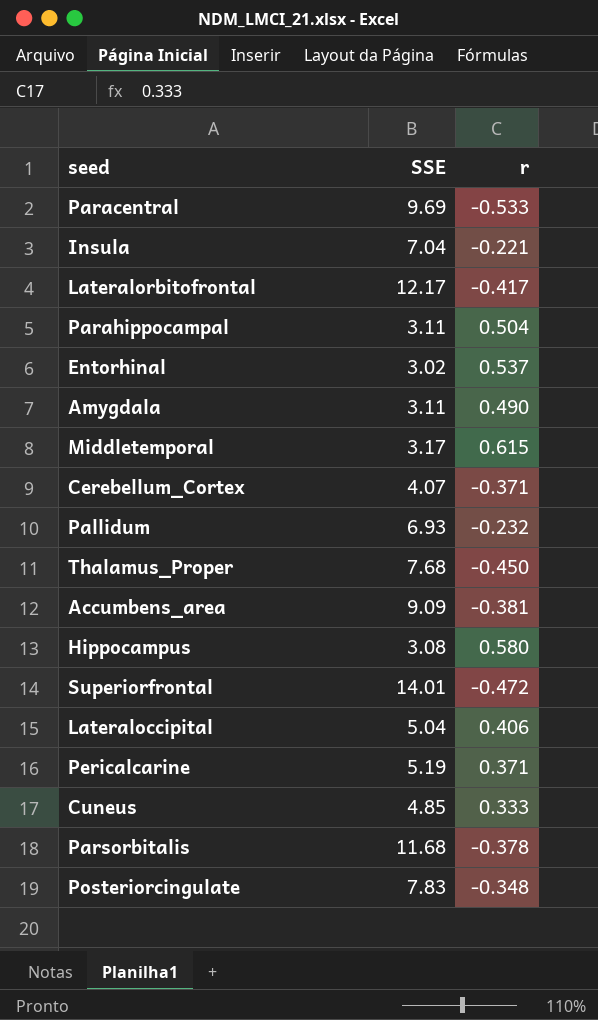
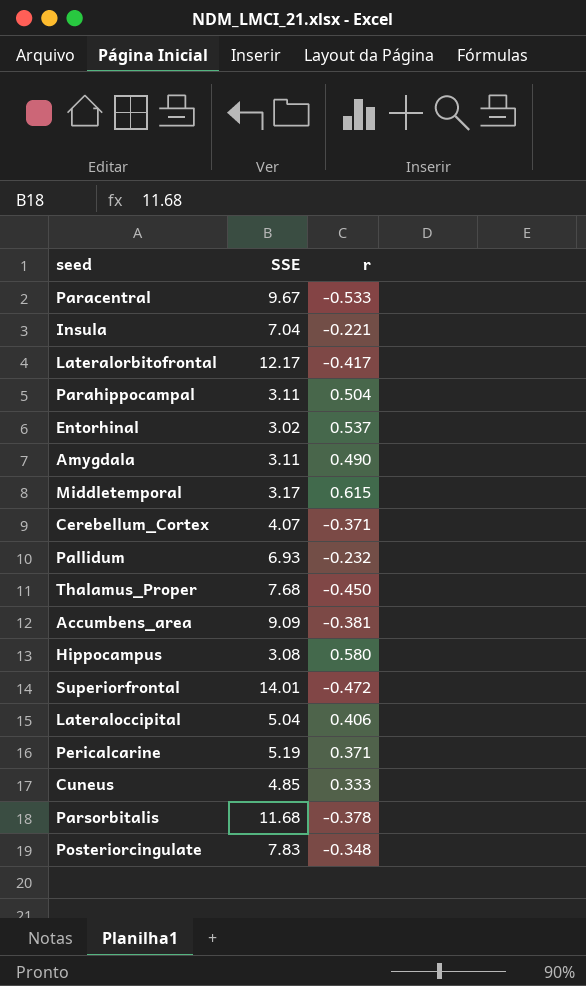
Paracentral | SSE: 9.69 -> 9.67

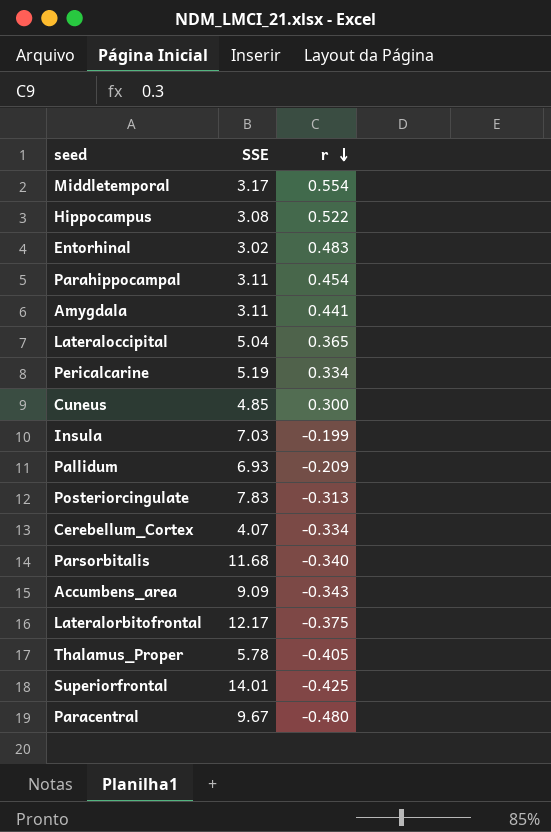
row order: none -> r descending
Middletemporal | r: 0.615 -> 0.554
Hippocampus | r: 0.580 -> 0.522
Entorhinal | r: 0.537 -> 0.483
Parahippocampal | r: 0.504 -> 0.454
Amygdala | r: 0.490 -> 0.441
Lateraloccipital | r: 0.406 -> 0.365
Pericalcarine | r: 0.371 -> 0.334
Cuneus | r: 0.333 -> 0.300
Insula | SSE: 7.04 -> 7.03
Insula | r: -0.221 -> -0.199
Pallidum | r: -0.232 -> -0.209
Posteriorcingulate | r: -0.348 -> -0.313
Cerebellum_Cortex | r: -0.371 -> -0.334
Parsorbitalis | r: -0.378 -> -0.340
Accumbens_area | r: -0.381 -> -0.343
Lateralorbitofrontal | r: -0.417 -> -0.375
Thalamus_Proper | SSE: 7.68 -> 5.78
Thalamus_Proper | r: -0.450 -> -0.405
Superiorfrontal | r: -0.472 -> -0.425
Paracentral | r: -0.533 -> -0.480

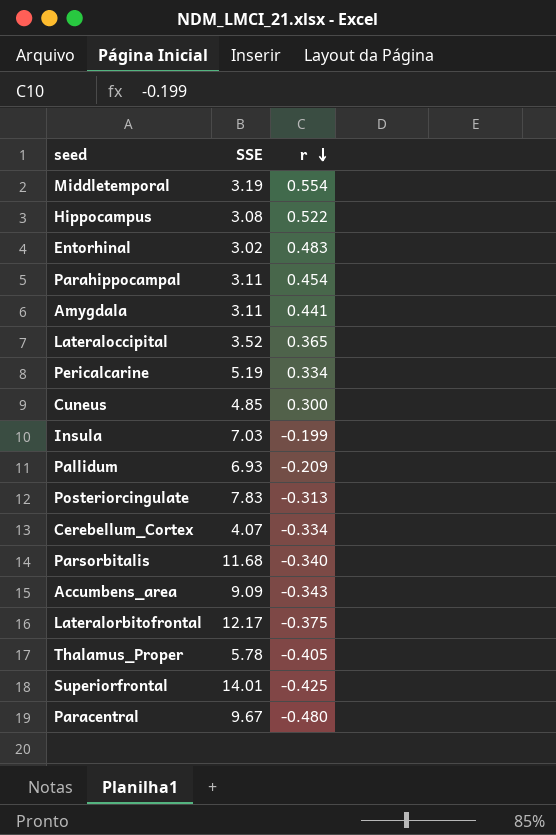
Middletemporal | SSE: 3.17 -> 3.19
Lateraloccipital | SSE: 5.04 -> 3.52

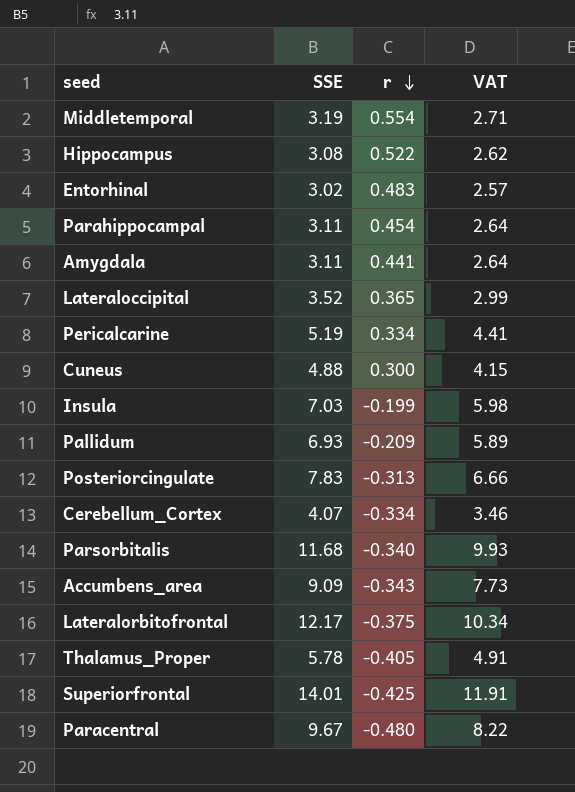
column VAT | formula: none -> [SSE] * 0.85
Cuneus | SSE: 4.85 -> 4.88

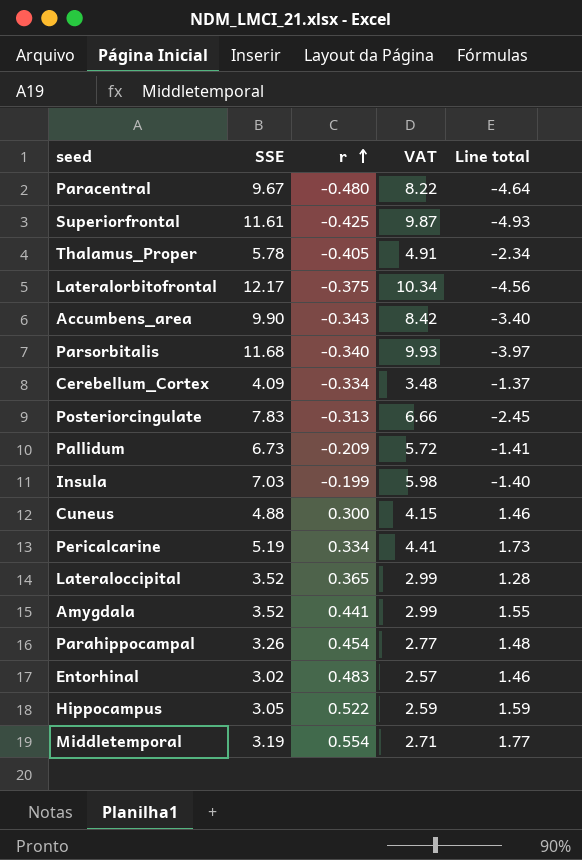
row order: r descending -> r ascending
column Line total | formula: none -> [SSE] * [r]
Superiorfrontal | SSE: 14.01 -> 11.61
Superiorfrontal | VAT: 11.91 -> 9.87
Accumbens_area | SSE: 9.09 -> 9.90
Accumbens_area | VAT: 7.73 -> 8.42
Cerebellum_Cortex | SSE: 4.07 -> 4.09
Cerebellum_Cortex | VAT: 3.46 -> 3.48
Pallidum | SSE: 6.93 -> 6.73
Pallidum | VAT: 5.89 -> 5.72
Amygdala | SSE: 3.11 -> 3.52
Amygdala | VAT: 2.64 -> 2.99
Parahippocampal | SSE: 3.11 -> 3.26
Parahippocampal | VAT: 2.64 -> 2.77
Hippocampus | SSE: 3.08 -> 3.05
Hippocampus | VAT: 2.62 -> 2.59

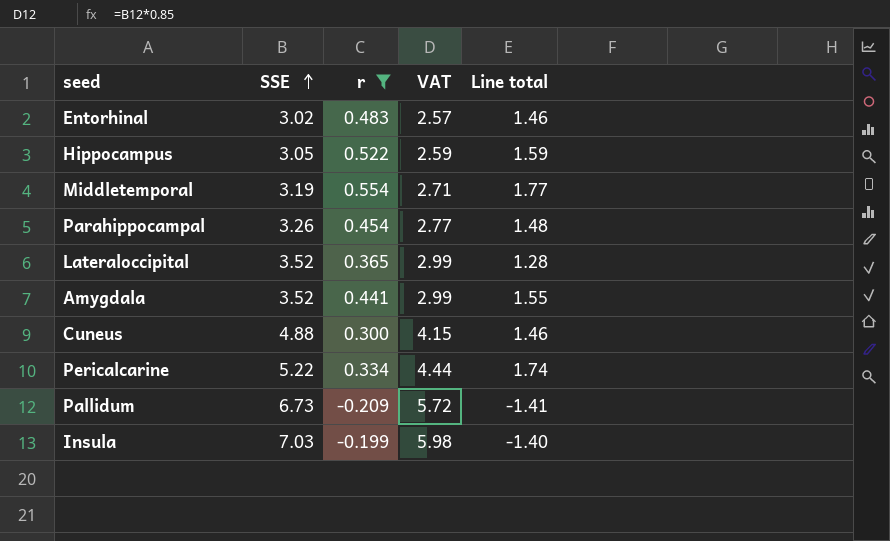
filter: none -> r >= -0.209
row order: r ascending -> SSE ascending
Pericalcarine | SSE: 5.19 -> 5.22
Pericalcarine | VAT: 4.41 -> 4.44
Pericalcarine | Line total: 1.73 -> 1.74

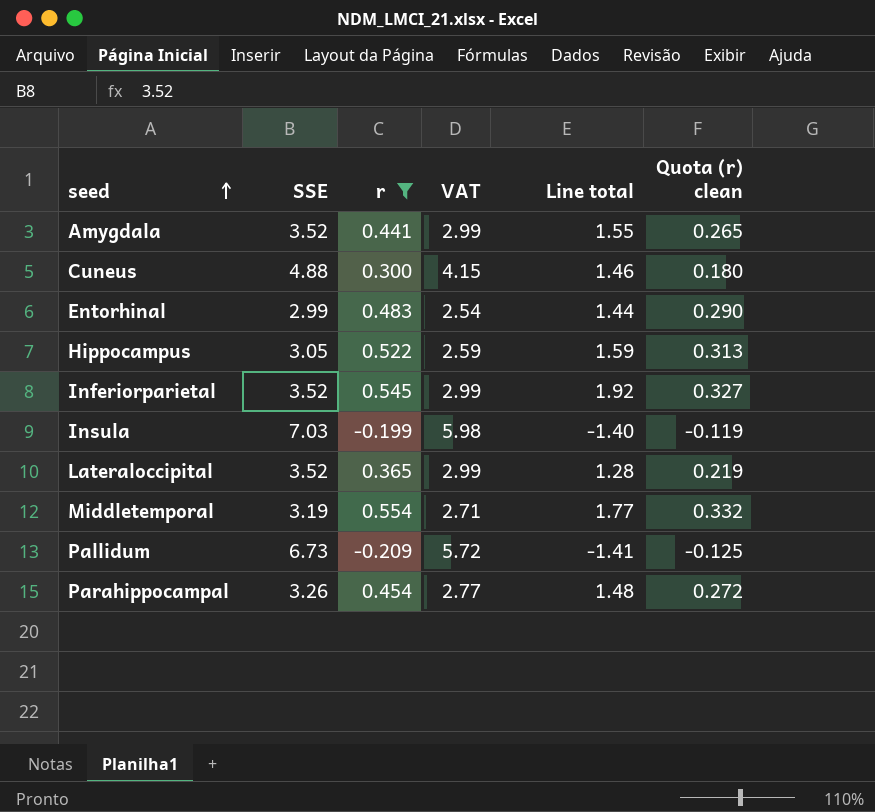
row order: SSE ascending -> seed ascending
column Quota (r) clean | formula: none -> [r] * 0.6
row Pericalcarine: 5.22 | 0.334 | 4.44 | 1.74 -> none
Entorhinal | SSE: 3.02 -> 2.99
Entorhinal | VAT: 2.57 -> 2.54
Entorhinal | Line total: 1.46 -> 1.44
row Inferiorparietal: none -> 3.52 | 0.545 | 2.99 | 1.92 | 0.327

